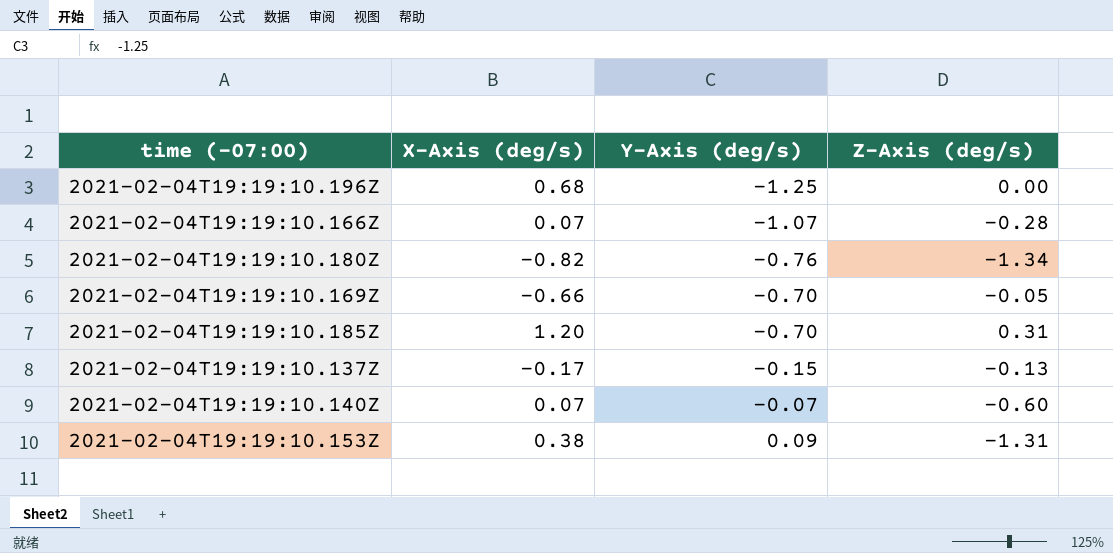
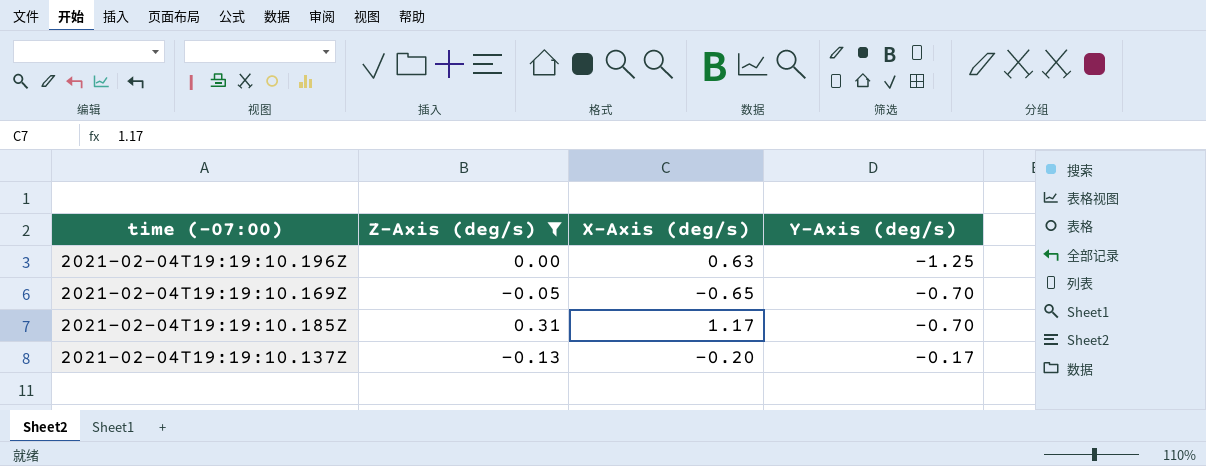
filter: none -> Z-Axis (deg/s) >= -0.13
column Z-Axis (deg/s) | position: 4 -> 2
2021-02-04T19:19:10.196Z | X-Axis (deg/s): 0.68 -> 0.63
2021-02-04T19:19:10.169Z | X-Axis (deg/s): -0.66 -> -0.65
2021-02-04T19:19:10.185Z | X-Axis (deg/s): 1.20 -> 1.17
2021-02-04T19:19:10.137Z | X-Axis (deg/s): -0.17 -> -0.20
2021-02-04T19:19:10.137Z | Y-Axis (deg/s): -0.15 -> -0.17

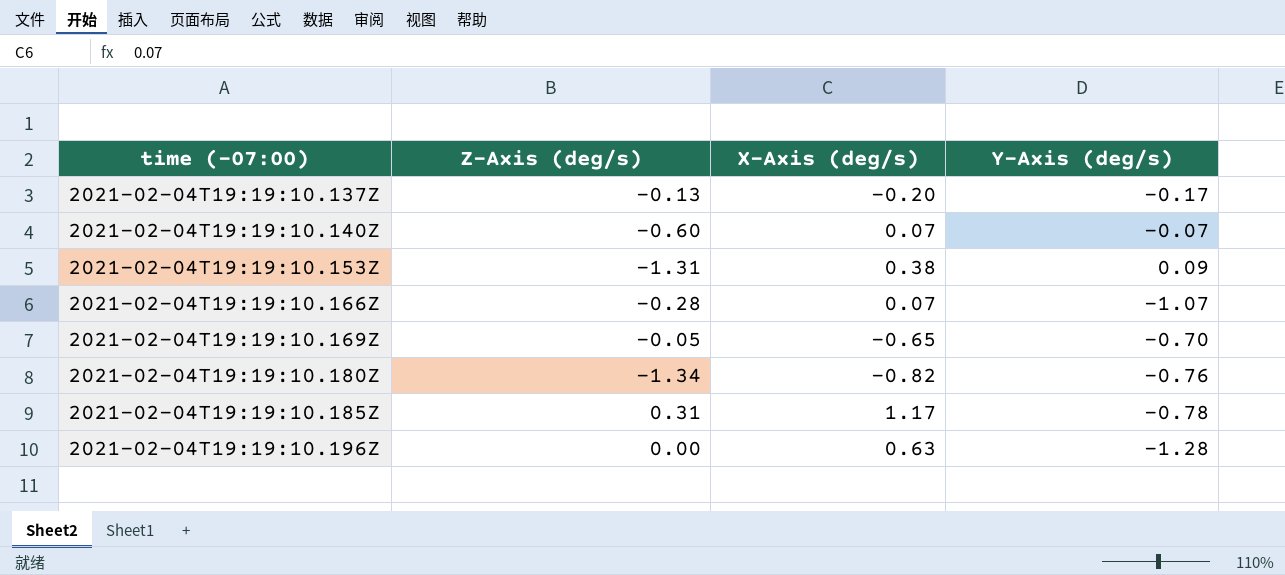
filter: Z-Axis (deg/s) >= -0.13 -> none
row order: Y-Axis (deg/s) ascending -> time (-07:00) ascending
2021-02-04T19:19:10.185Z | Y-Axis (deg/s): -0.70 -> -0.78
2021-02-04T19:19:10.196Z | Y-Axis (deg/s): -1.25 -> -1.28

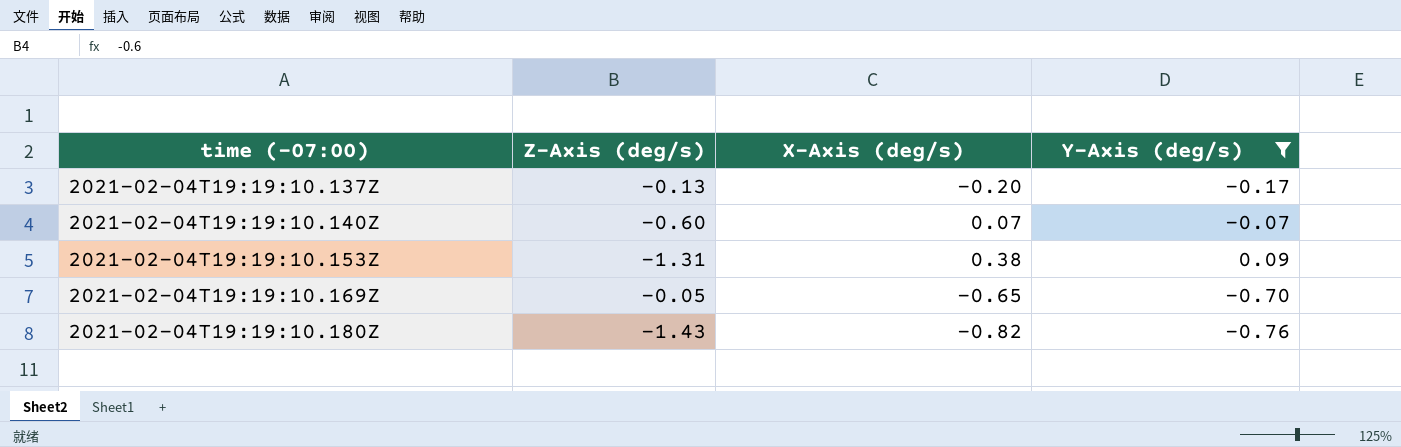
filter: none -> Y-Axis (deg/s) >= -0.76
2021-02-04T19:19:10.180Z | Z-Axis (deg/s): -1.34 -> -1.43

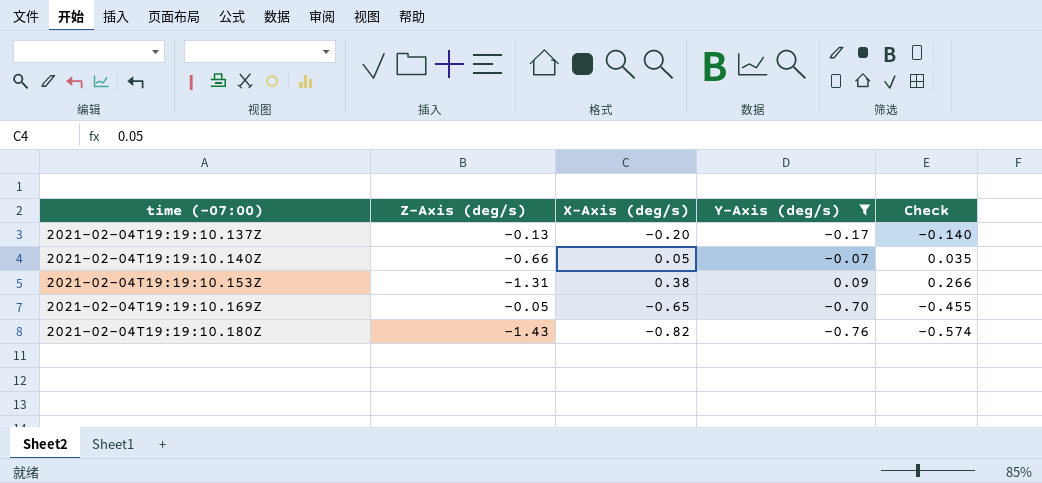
column Check | formula: none -> [X-Axis (deg/s)] * 0.7
2021-02-04T19:19:10.140Z | Z-Axis (deg/s): -0.60 -> -0.66
2021-02-04T19:19:10.140Z | X-Axis (deg/s): 0.07 -> 0.05

